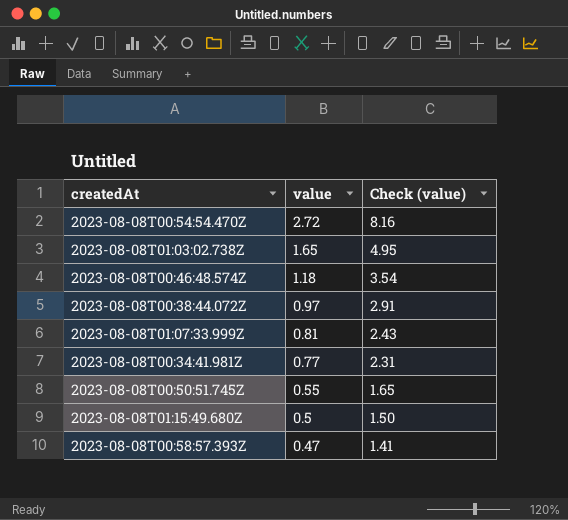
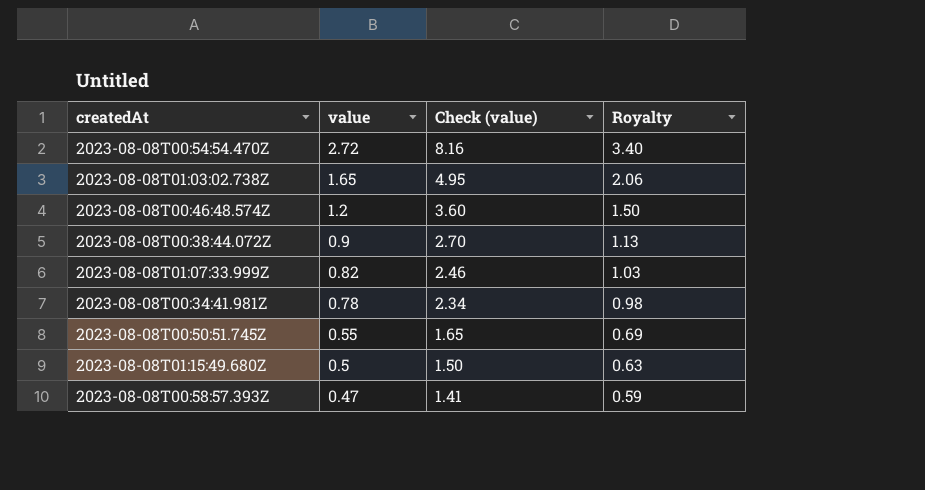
column Royalty | formula: none -> [value] * 1.25
2023-08-08T00:46:48.574Z | value: 1.18 -> 1.2
2023-08-08T00:46:48.574Z | Check (value): 3.54 -> 3.60
2023-08-08T00:38:44.072Z | value: 0.97 -> 0.9
2023-08-08T00:38:44.072Z | Check (value): 2.91 -> 2.70
2023-08-08T01:07:33.999Z | value: 0.81 -> 0.82
2023-08-08T01:07:33.999Z | Check (value): 2.43 -> 2.46
2023-08-08T00:34:41.981Z | value: 0.77 -> 0.78
2023-08-08T00:34:41.981Z | Check (value): 2.31 -> 2.34

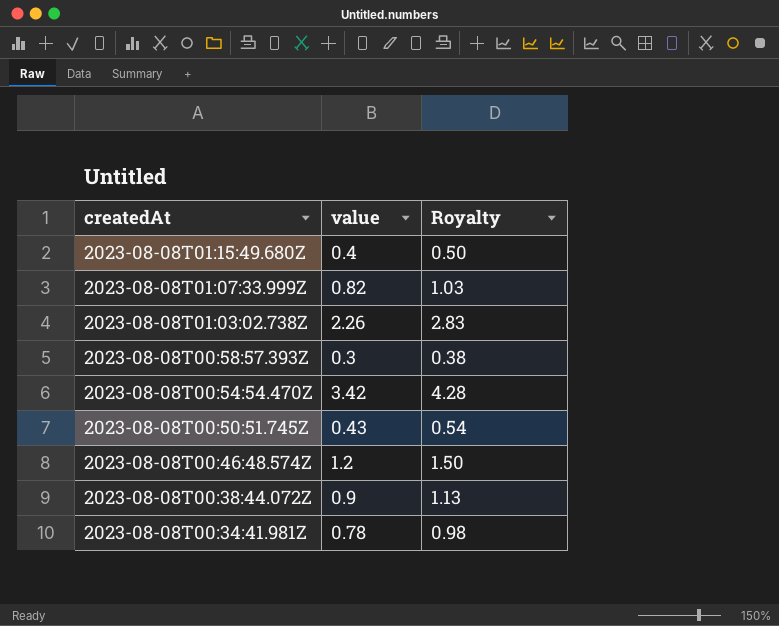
row order: value descending -> createdAt descending
column Check (value) | formula: [value] * 3 -> none
2023-08-08T01:15:49.680Z | value: 0.5 -> 0.4
2023-08-08T01:15:49.680Z | Royalty: 0.63 -> 0.50
2023-08-08T01:03:02.738Z | value: 1.65 -> 2.26
2023-08-08T01:03:02.738Z | Royalty: 2.06 -> 2.83
2023-08-08T00:58:57.393Z | value: 0.47 -> 0.3
2023-08-08T00:58:57.393Z | Royalty: 0.59 -> 0.38
2023-08-08T00:54:54.470Z | value: 2.72 -> 3.42
2023-08-08T00:54:54.470Z | Royalty: 3.40 -> 4.28
2023-08-08T00:50:51.745Z | value: 0.55 -> 0.43
2023-08-08T00:50:51.745Z | Royalty: 0.69 -> 0.54

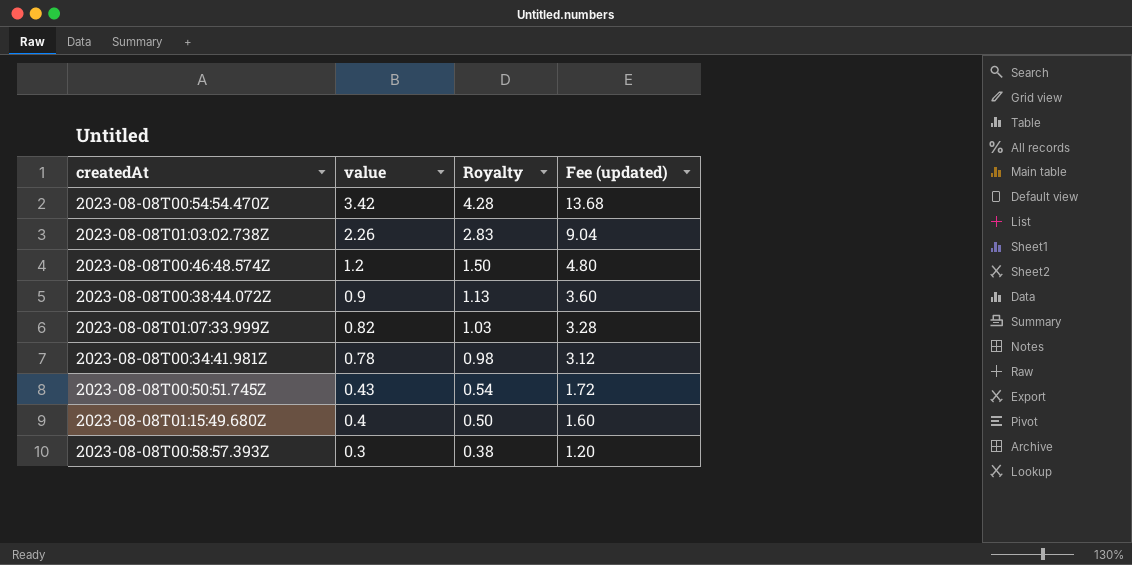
row order: createdAt descending -> value descending
column Fee (updated) | formula: none -> [value] * 4

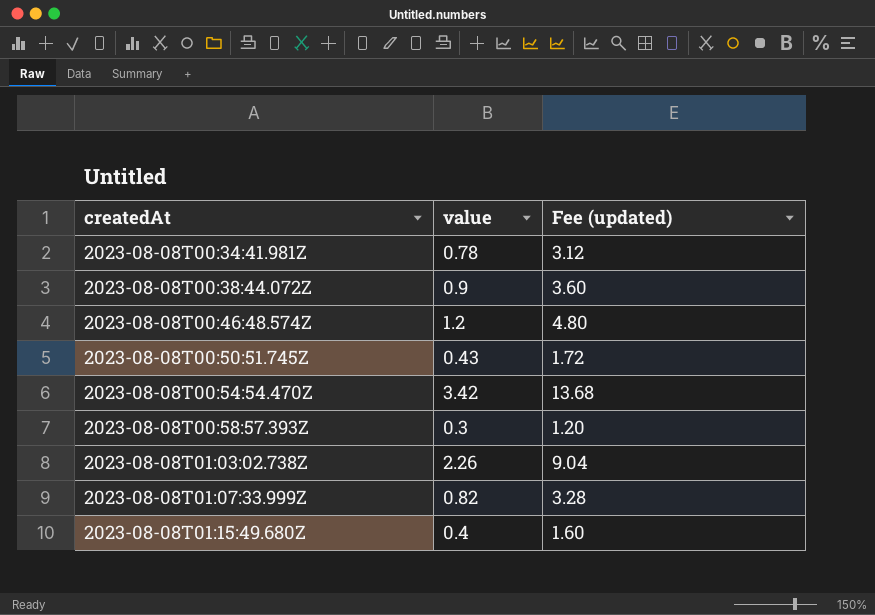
row order: value descending -> createdAt ascending
column Royalty | formula: [value] * 1.25 -> none

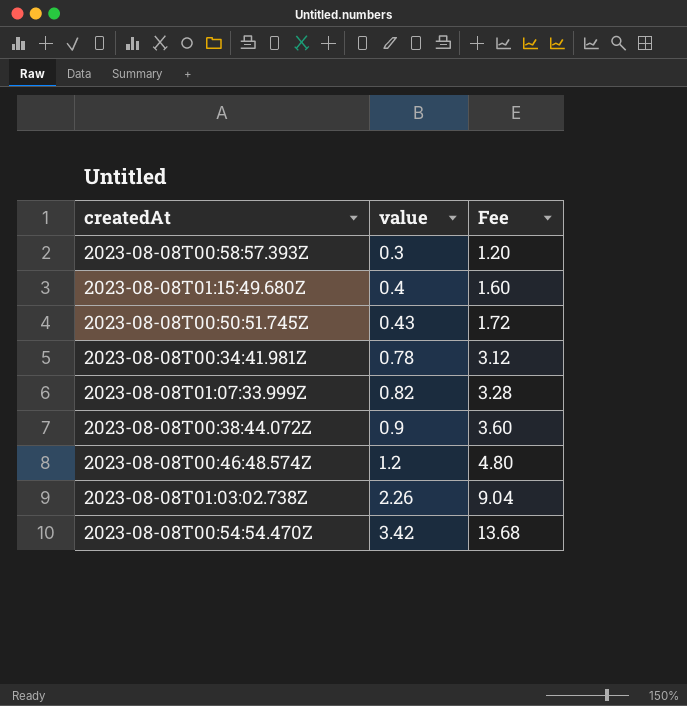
row order: createdAt ascending -> value ascending
column name: Fee (updated) -> Fee

